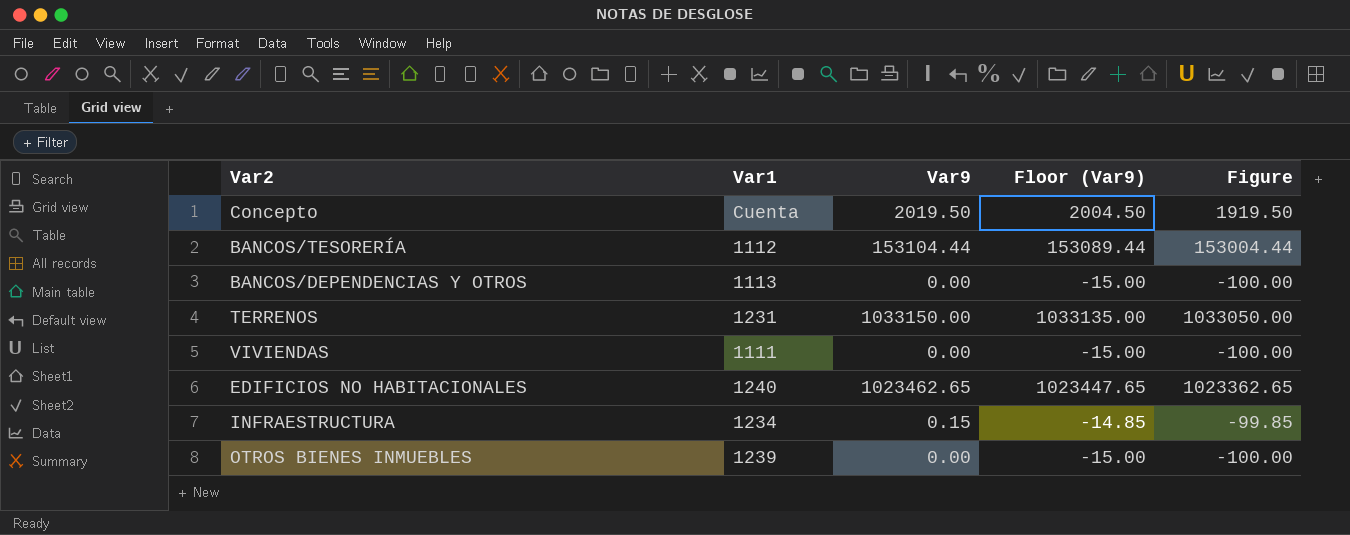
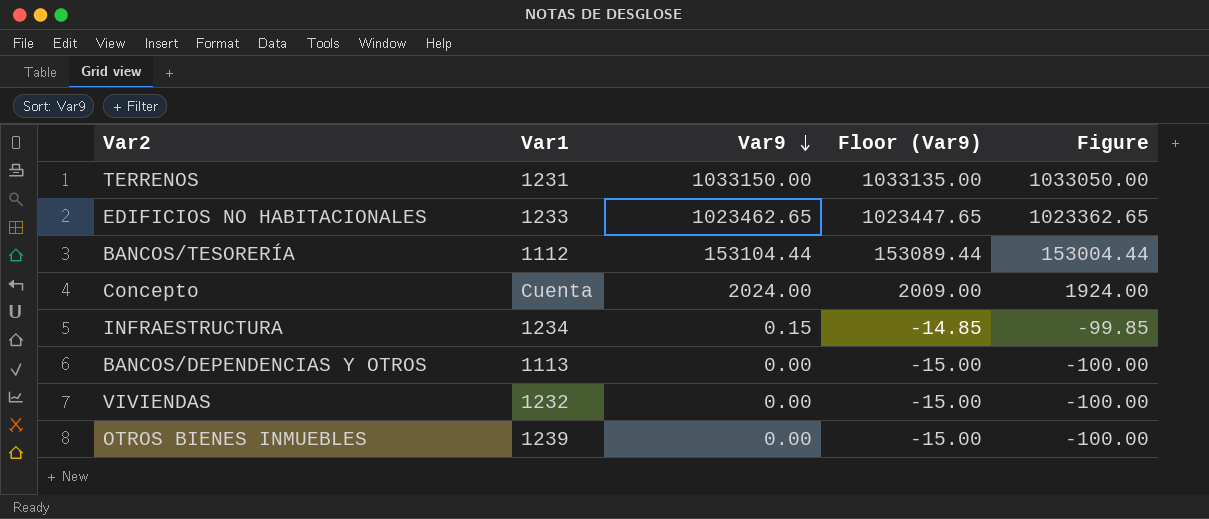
row order: none -> Var9 descending
EDIFICIOS NO HABITACIONALES | Var1: 1240 -> 1233
Concepto | Var9: 2019.50 -> 2024.00
Concepto | Floor (Var9): 2004.50 -> 2009.00
Concepto | Figure: 1919.50 -> 1924.00
VIVIENDAS | Var1: 1111 -> 1232

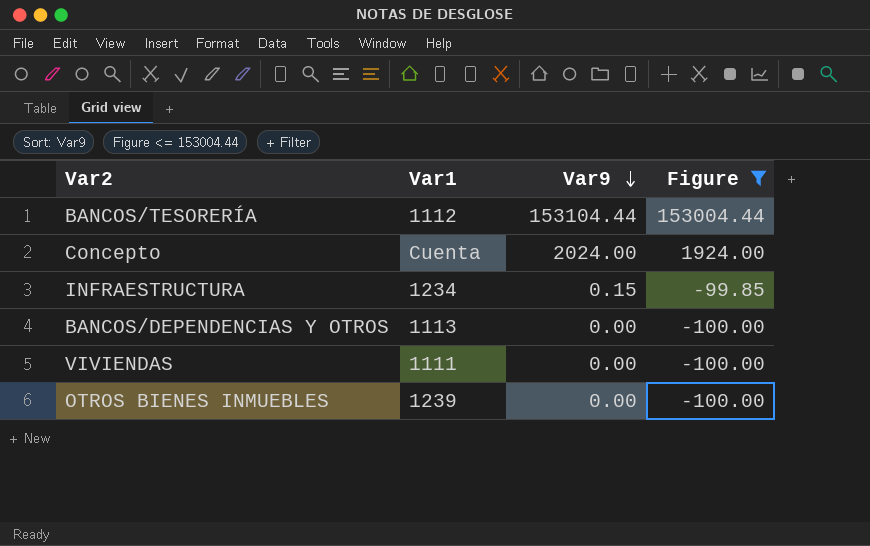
filter: none -> Figure <= 153004.44
column Floor (Var9) | formula: [Var9] - 15 -> none
VIVIENDAS | Var1: 1232 -> 1111

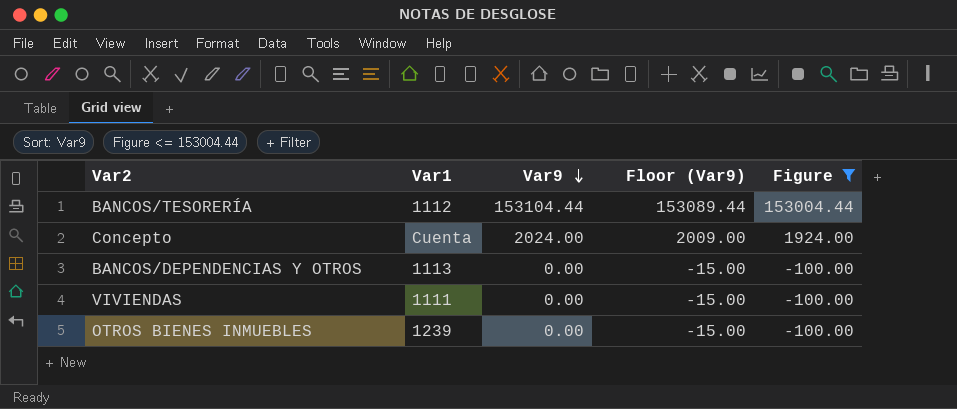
column Floor (Var9) | formula: none -> [Var9] - 15
row INFRAESTRUCTURA: 1234 | 0.15 | -99.85 -> none

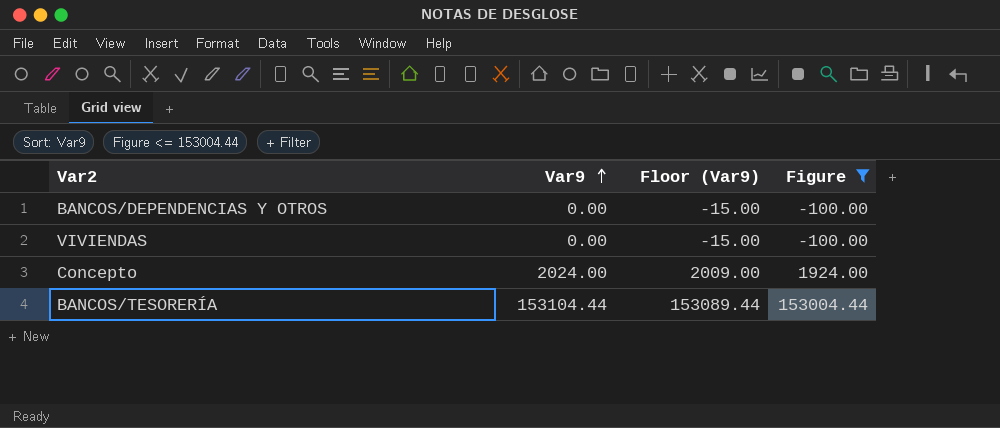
row order: Var9 descending -> Var9 ascending
column Var1 | position: 2 -> none
row OTROS BIENES INMUEBLES: 1239 | 0.00 | -15.00 | -100.00 -> none

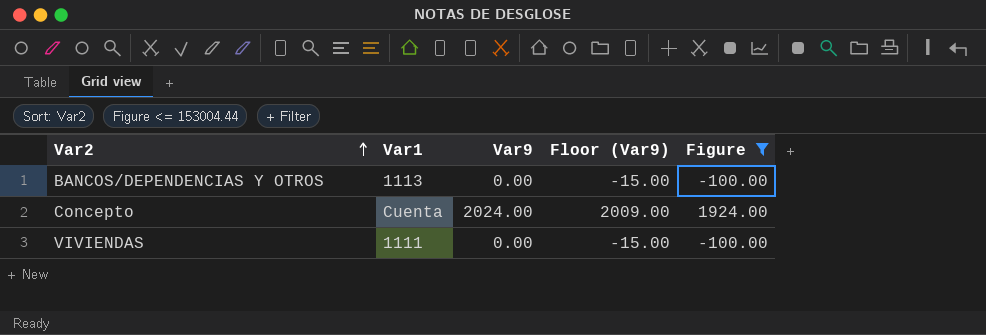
row order: Var9 ascending -> Var2 ascending
column Var1 | position: none -> 2
row BANCOS/TESORERÍA: 153104.44 | 153089.44 | 153004.44 -> none

